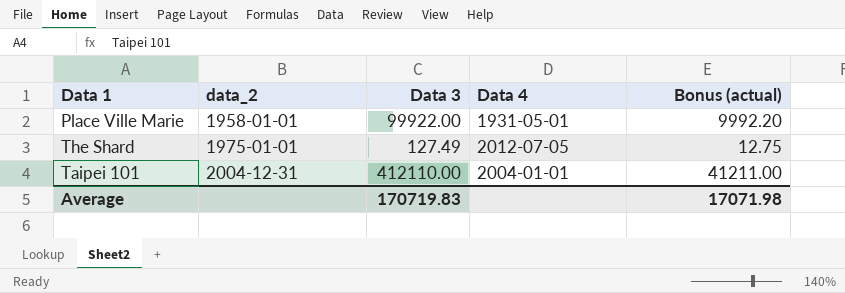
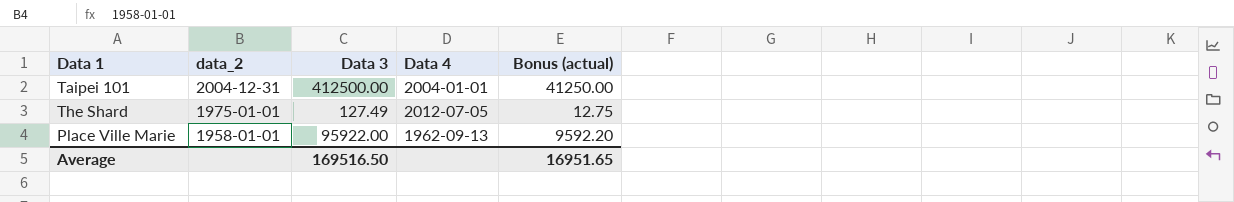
row order: data_2 ascending -> data_2 descending
Taipei 101 | Data 3: 412110.00 -> 412500.00
Taipei 101 | Bonus (actual): 41211.00 -> 41250.00
Place Ville Marie | Data 3: 99922.00 -> 95922.00
Place Ville Marie | Data 4: 1931-05-01 -> 1962-09-13
Place Ville Marie | Bonus (actual): 9992.20 -> 9592.20
Average | Data 3: 170719.83 -> 169516.50
Average | Bonus (actual): 17071.98 -> 16951.65

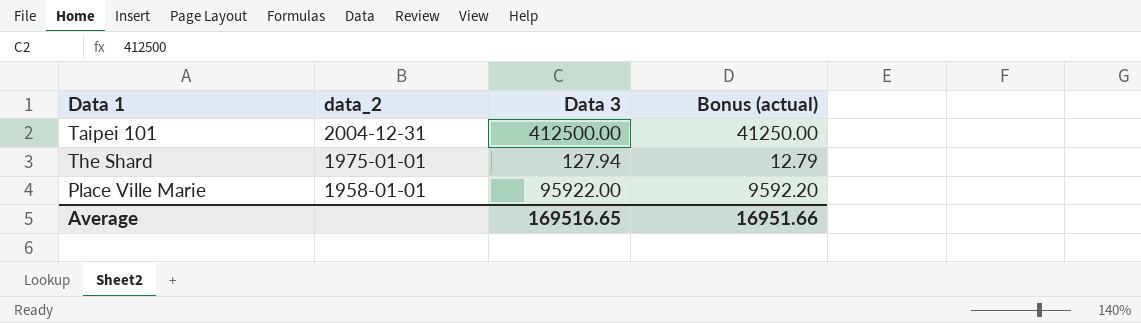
column Data 4 | position: 4 -> none
The Shard | Data 3: 127.49 -> 127.94
The Shard | Bonus (actual): 12.75 -> 12.79
Average | Data 3: 169516.50 -> 169516.65
Average | Bonus (actual): 16951.65 -> 16951.66

